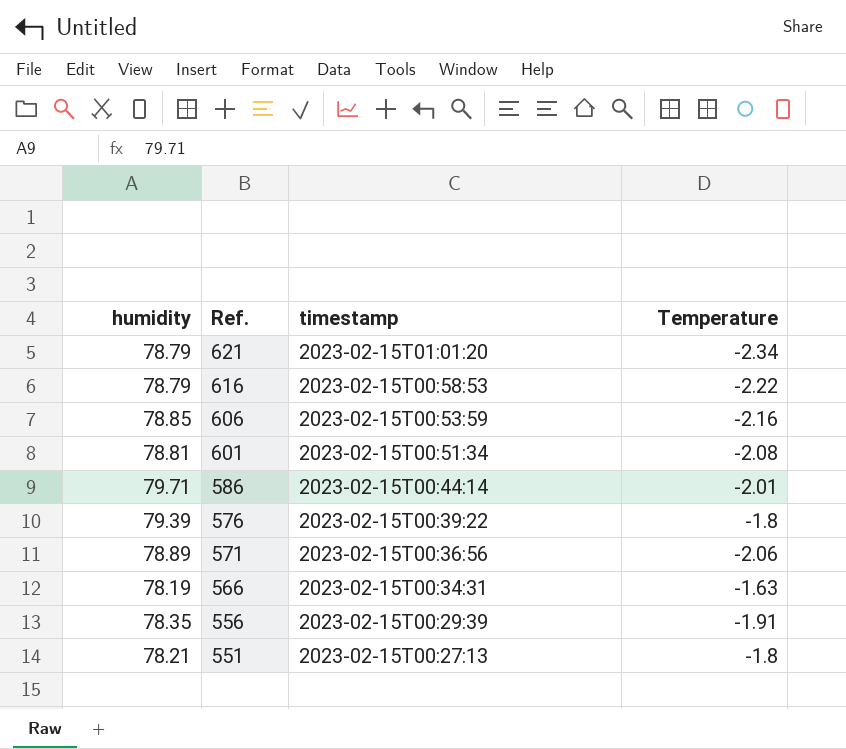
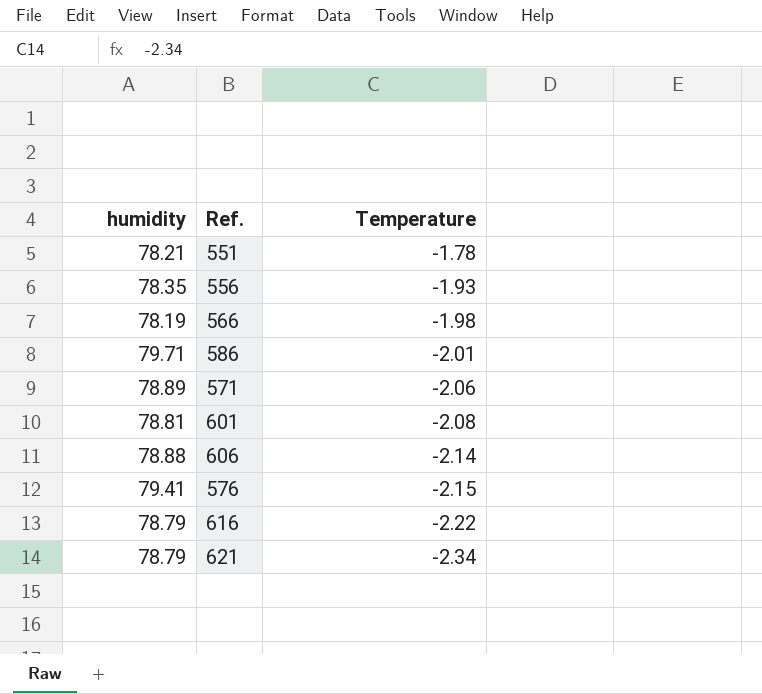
row order: Ref. descending -> Temperature descending
column timestamp | position: 3 -> none
551 | Temperature: -1.8 -> -1.78
556 | Temperature: -1.91 -> -1.93
566 | Temperature: -1.63 -> -1.98
606 | humidity: 78.85 -> 78.88
606 | Temperature: -2.16 -> -2.14
576 | humidity: 79.39 -> 79.41
576 | Temperature: -1.8 -> -2.15

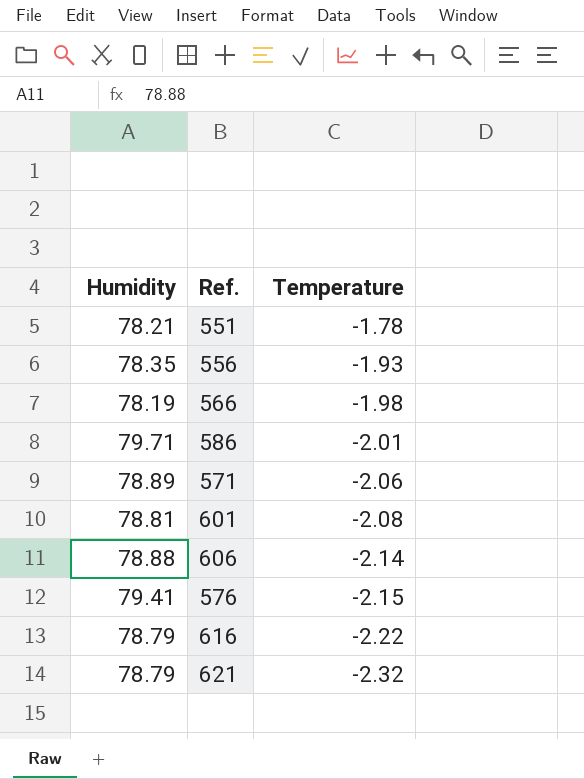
column name: humidity -> Humidity
621 | Temperature: -2.34 -> -2.32

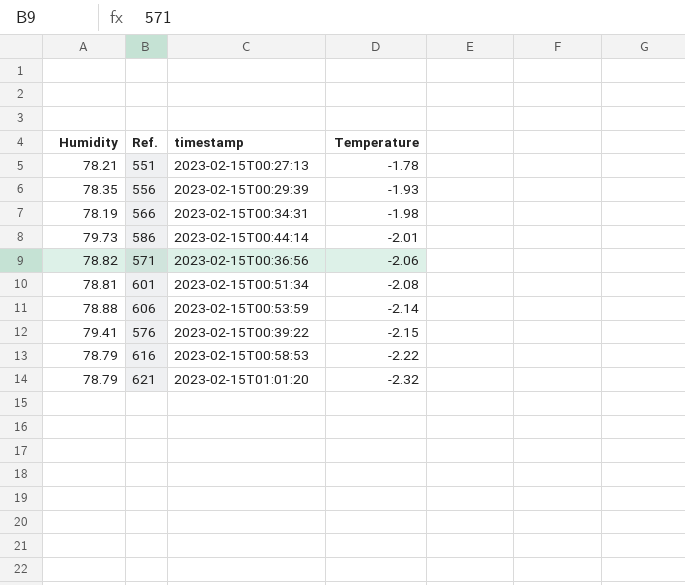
column timestamp | position: none -> 3
586 | Humidity: 79.71 -> 79.73
571 | Humidity: 78.89 -> 78.82

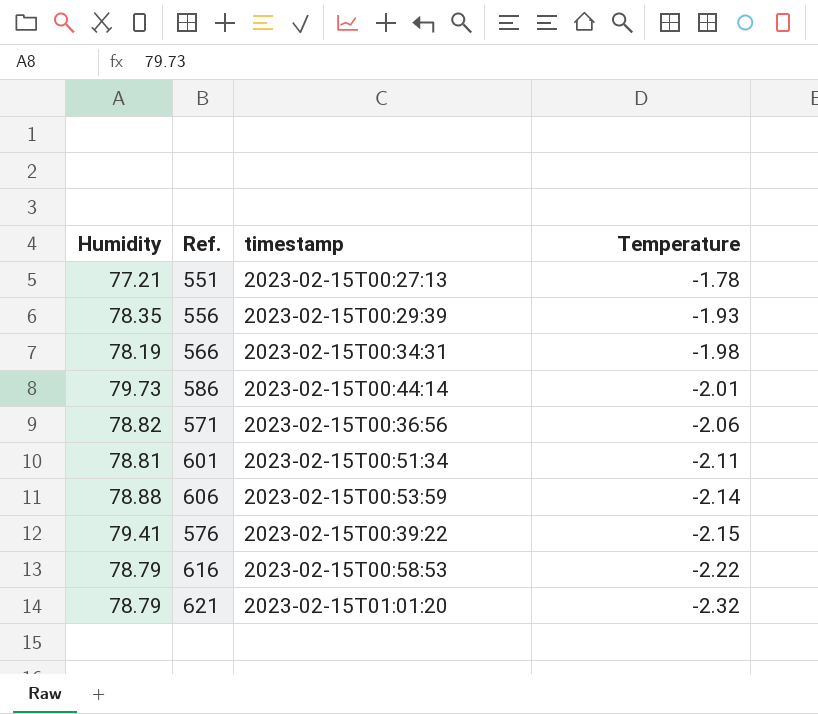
551 | Humidity: 78.21 -> 77.21
601 | Temperature: -2.08 -> -2.11

